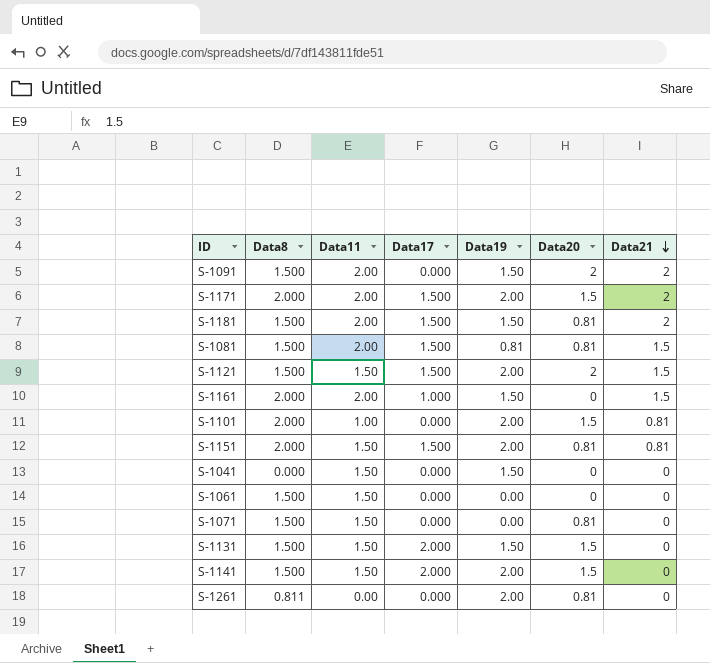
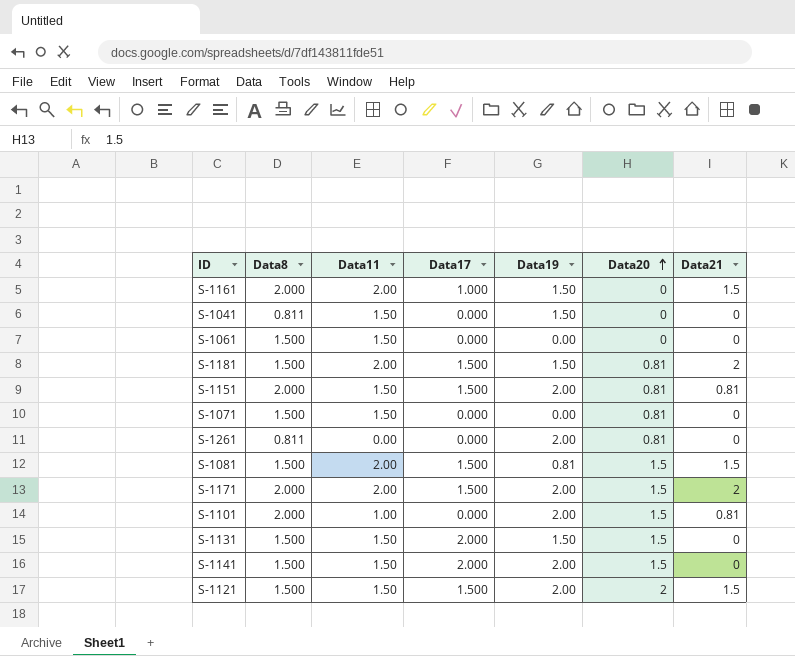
row order: Data21 descending -> Data20 ascending
row S-1091: 1.500 | 2.00 | 0.000 | 1.50 | 2 | 2 -> none
S-1041 | Data8: 0.000 -> 0.811
S-1081 | Data20: 0.81 -> 1.5

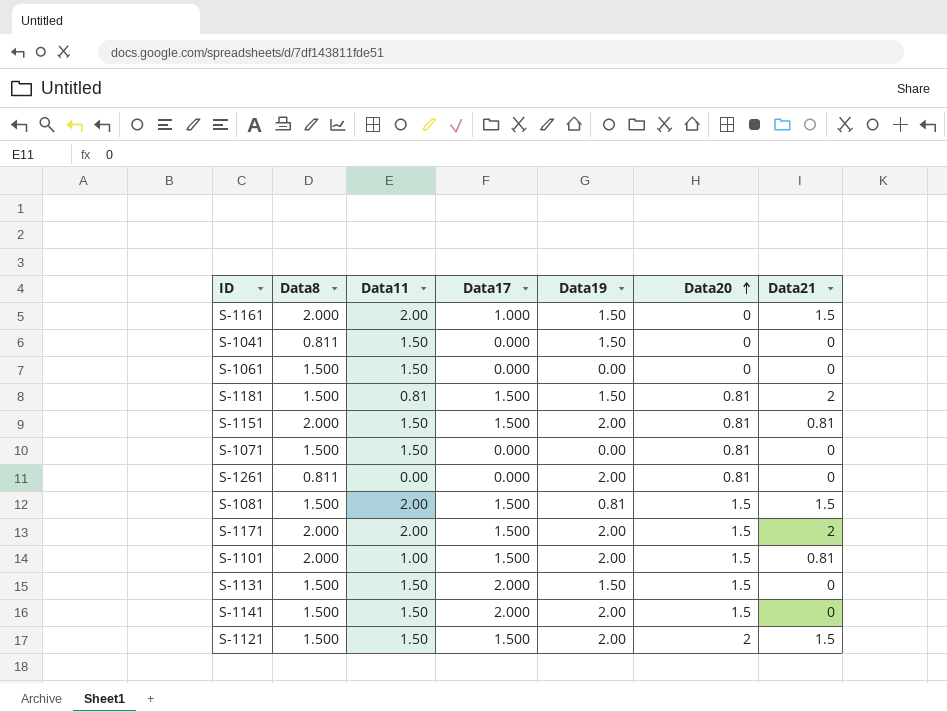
S-1181 | Data11: 2.00 -> 0.81
S-1101 | Data17: 0.000 -> 1.500

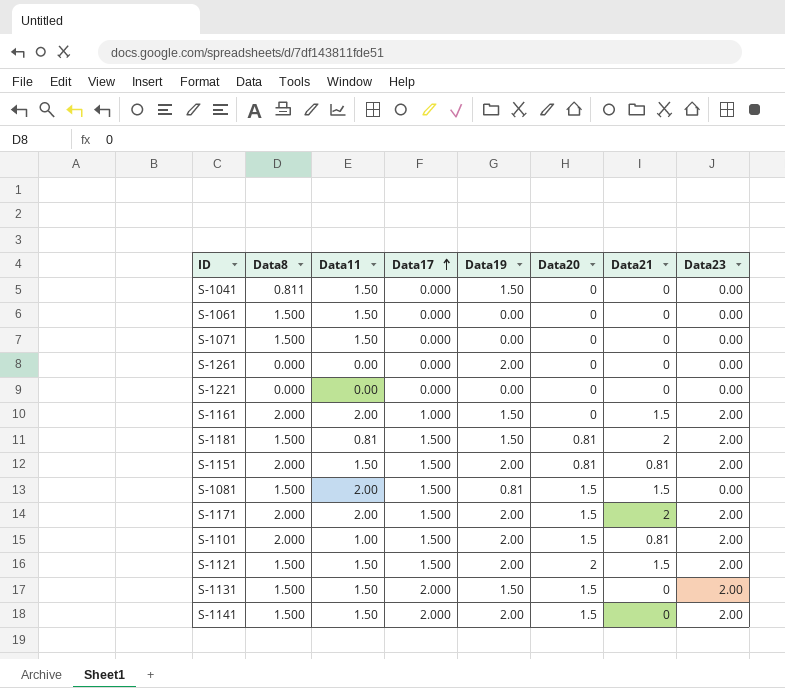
row order: Data20 ascending -> Data17 ascending
column Data23 | position: none -> 8
S-1071 | Data20: 0.81 -> 0
S-1261 | Data8: 0.811 -> 0.000
S-1261 | Data20: 0.81 -> 0
row S-1221: none -> 0.000 | 0.00 | 0.000 | 0.00 | 0 | 0 | 0.00

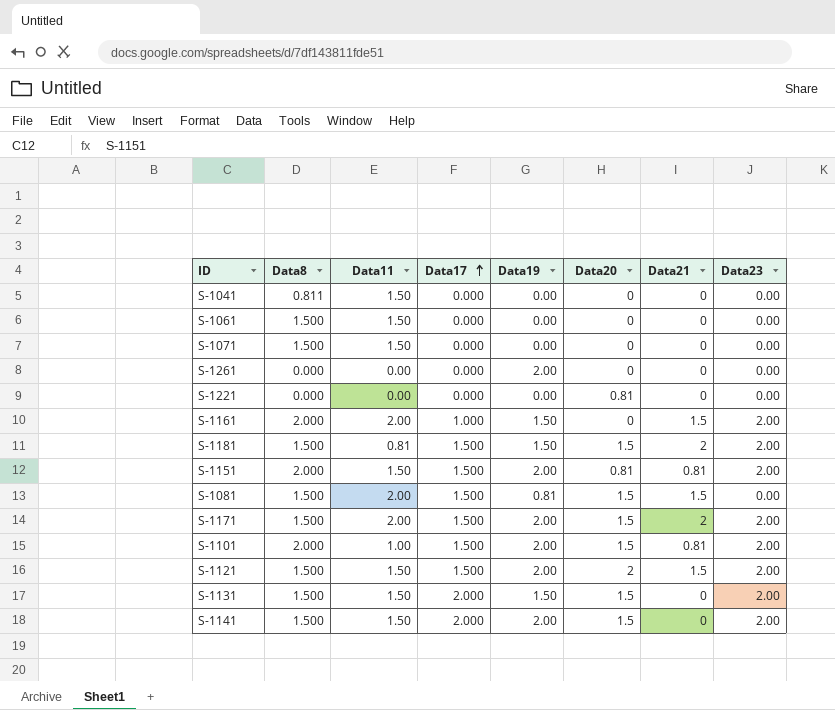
S-1041 | Data19: 1.50 -> 0.00
S-1221 | Data20: 0 -> 0.81
S-1181 | Data20: 0.81 -> 1.5
S-1171 | Data8: 2.000 -> 1.500

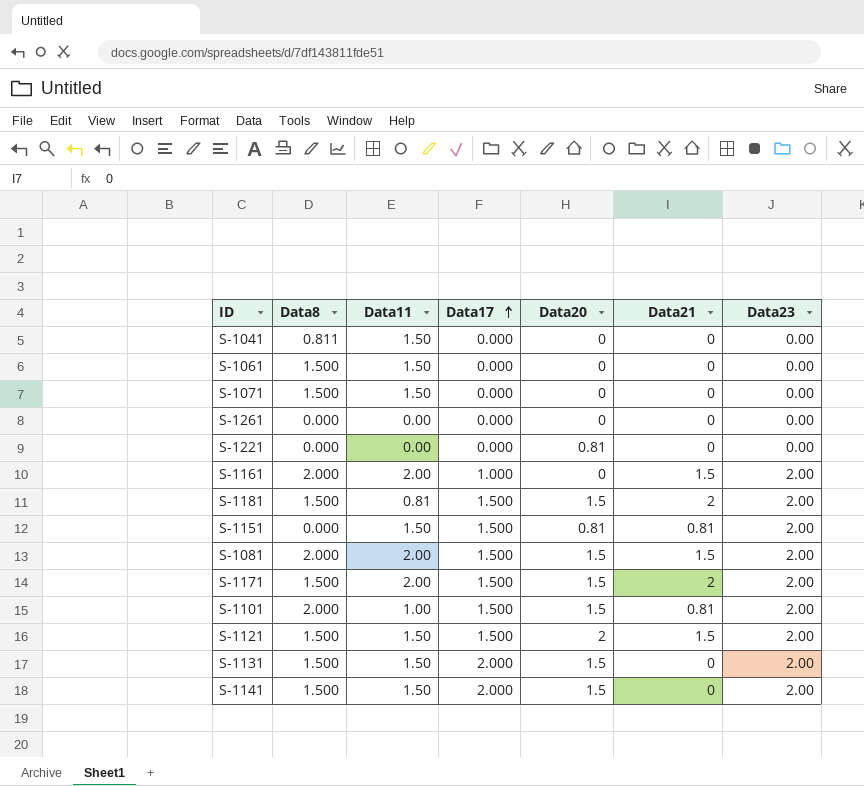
column Data19 | position: 5 -> none
S-1151 | Data8: 2.000 -> 0.000
S-1081 | Data8: 1.500 -> 2.000
S-1081 | Data23: 0.00 -> 2.00

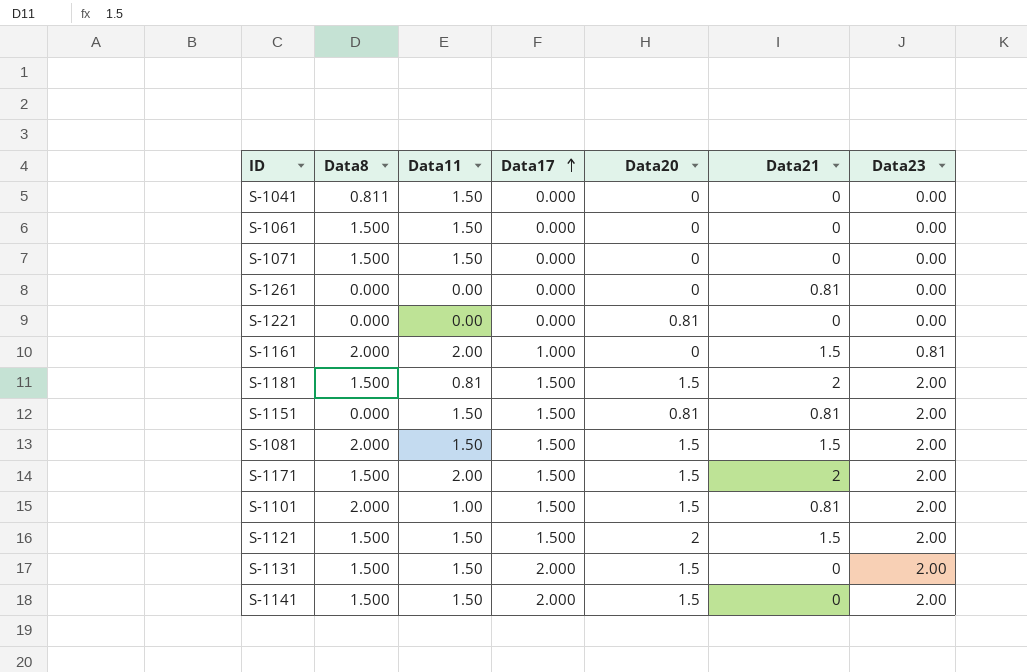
S-1261 | Data21: 0 -> 0.81
S-1161 | Data23: 2.00 -> 0.81
S-1081 | Data11: 2.00 -> 1.50

